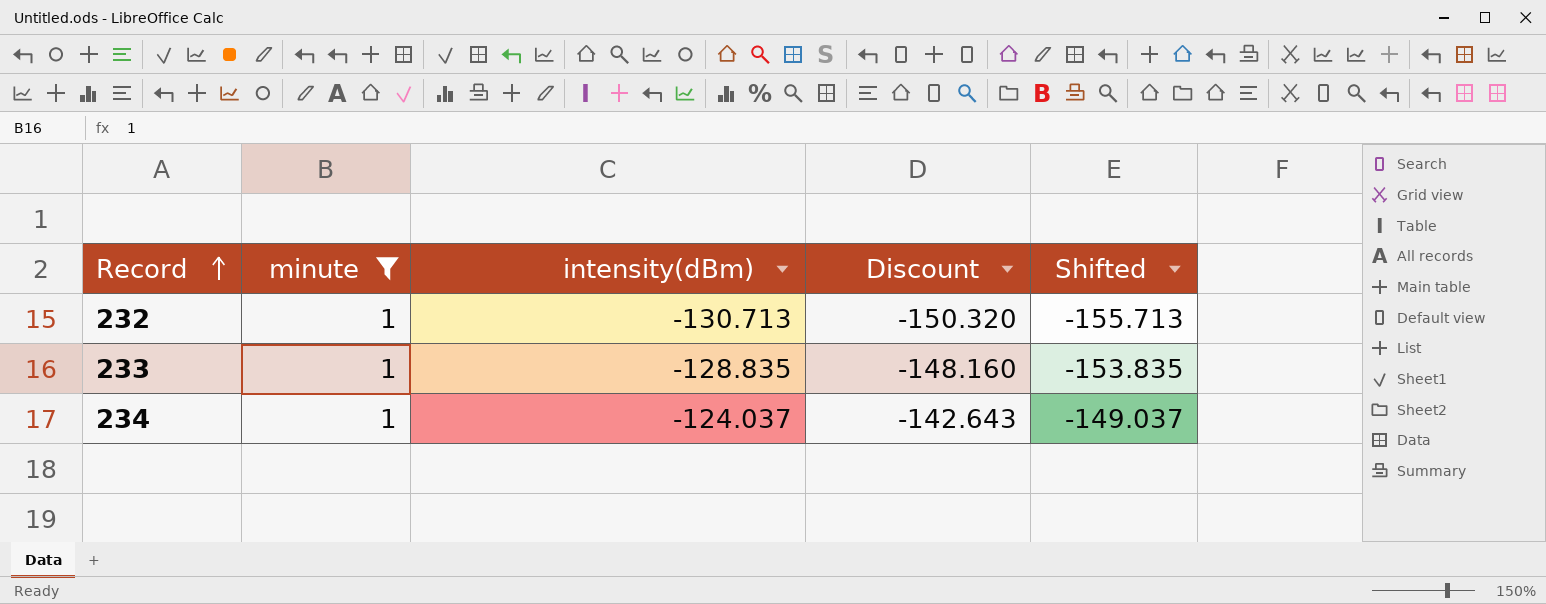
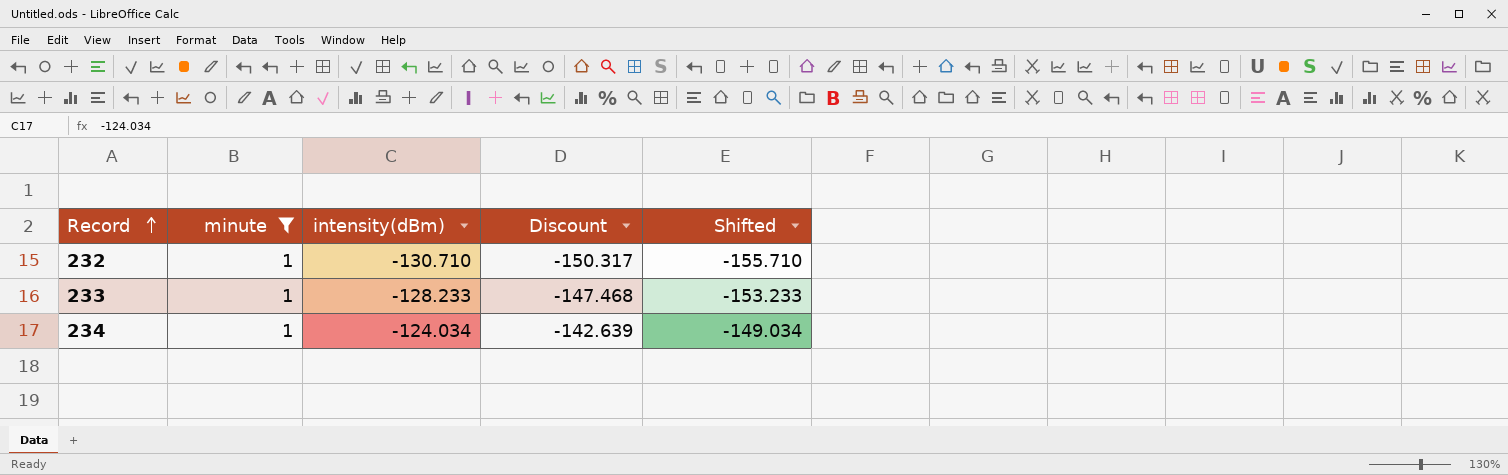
232 | intensity(dBm): -130.713 -> -130.710
232 | Discount: -150.320 -> -150.317
232 | Shifted: -155.713 -> -155.710
233 | intensity(dBm): -128.835 -> -128.233
233 | Discount: -148.160 -> -147.468
233 | Shifted: -153.835 -> -153.233
234 | intensity(dBm): -124.037 -> -124.034
234 | Discount: -142.643 -> -142.639
234 | Shifted: -149.037 -> -149.034

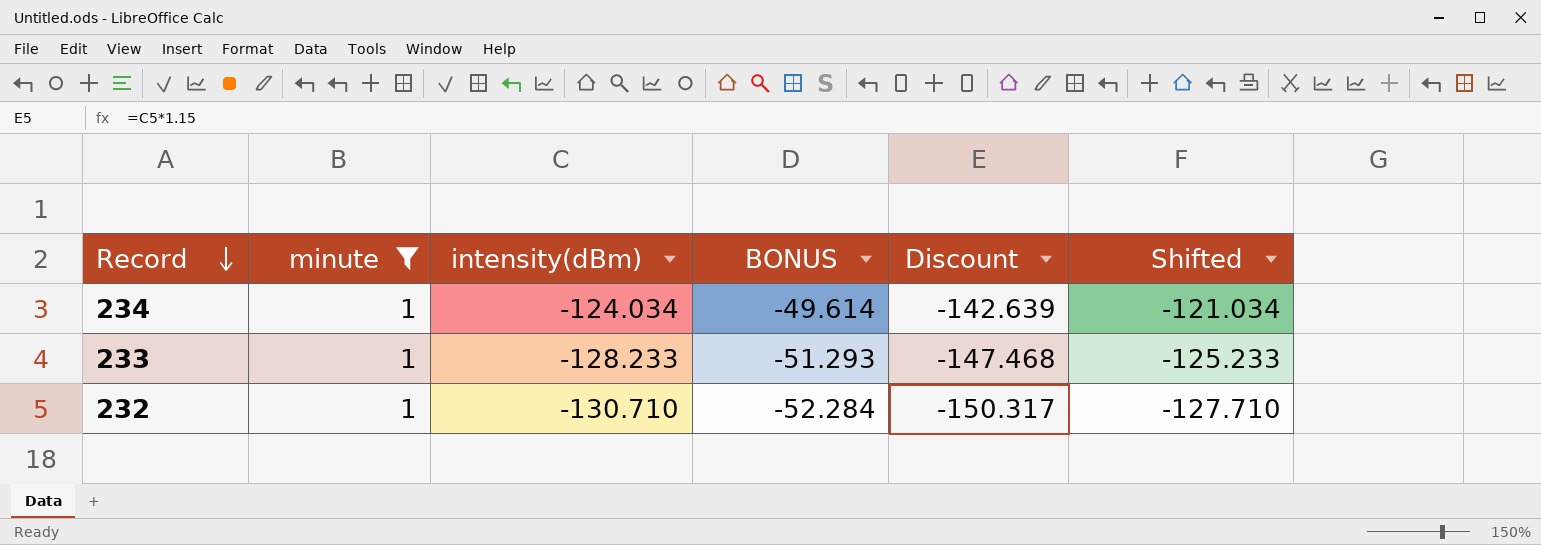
row order: Record ascending -> Record descending
column BONUS | formula: none -> [intensity(dBm)] * 0.4
column Shifted | formula: [intensity(dBm)] - 25 -> [intensity(dBm)] + 3

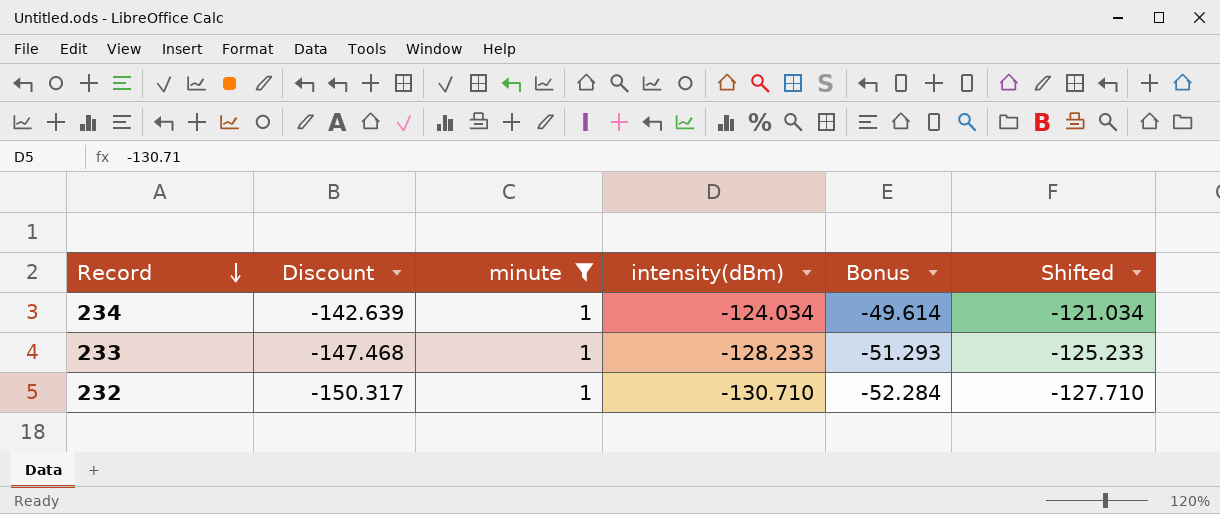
column Discount | position: 5 -> 2
column name: BONUS -> Bonus

